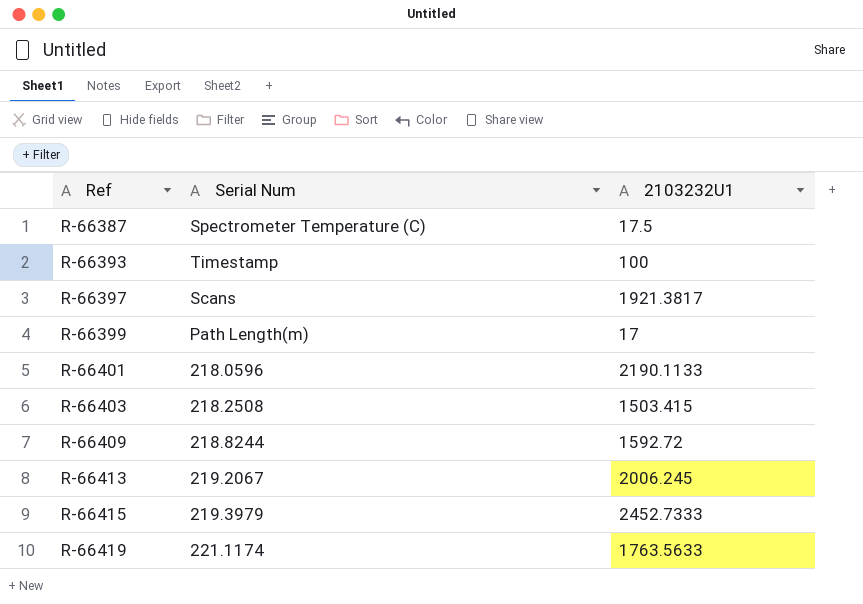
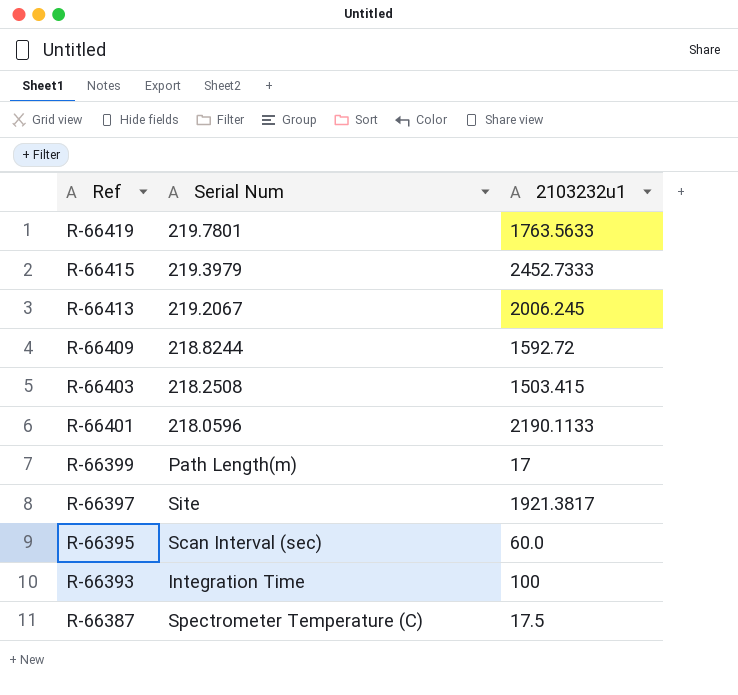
row order: Ref ascending -> Ref descending
column name: 2103232U1 -> 2103232u1
R-66419 | Serial Num: 221.1174 -> 219.7801
R-66397 | Serial Num: Scans -> Site
row R-66395: none -> Scan Interval (sec) | 60.0
R-66393 | Serial Num: Timestamp -> Integration Time

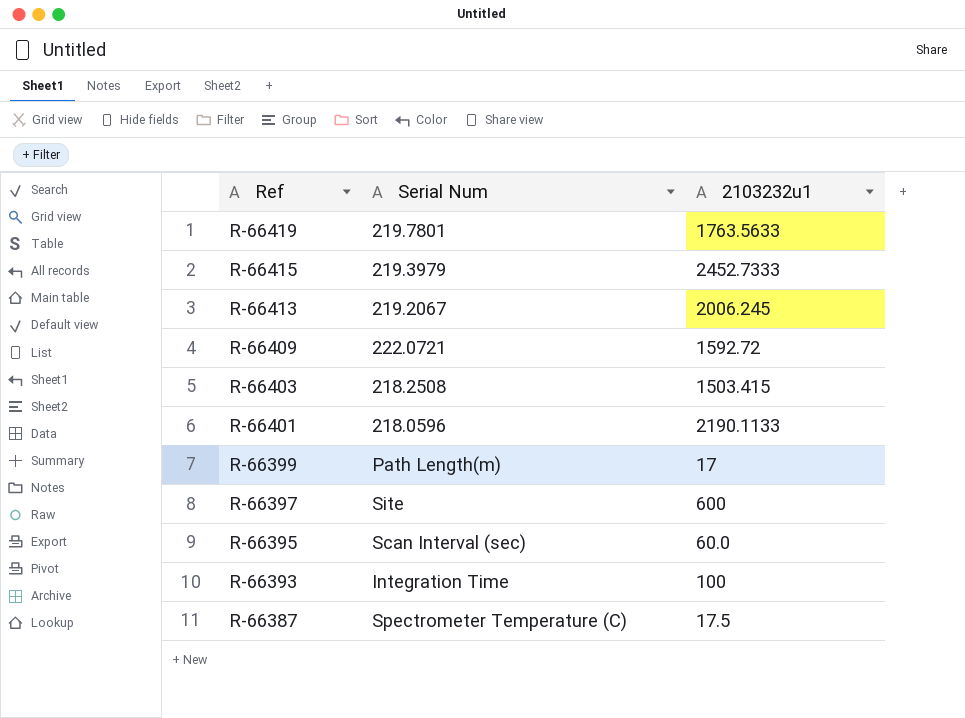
R-66409 | Serial Num: 218.8244 -> 222.0721
R-66397 | 2103232u1: 1921.3817 -> 600

